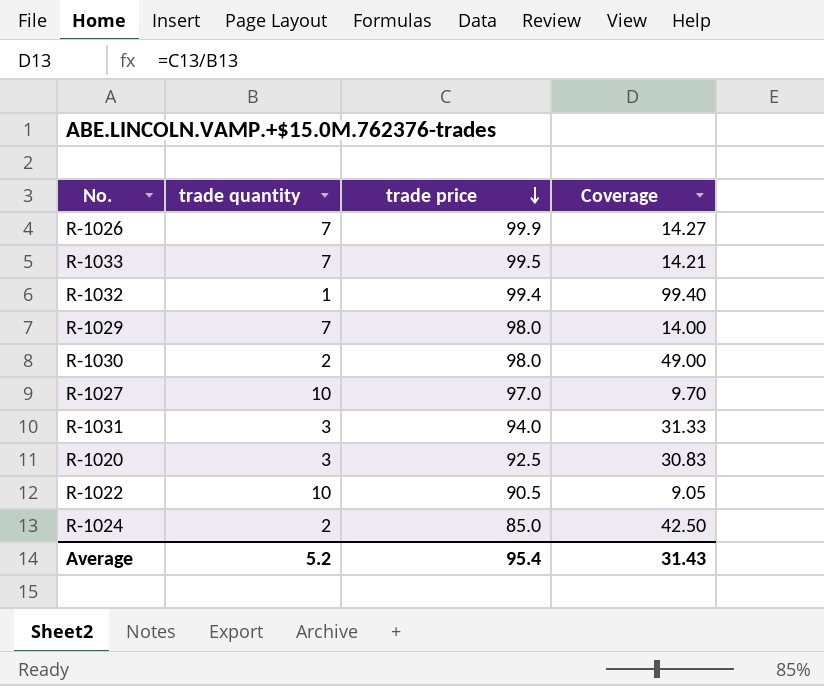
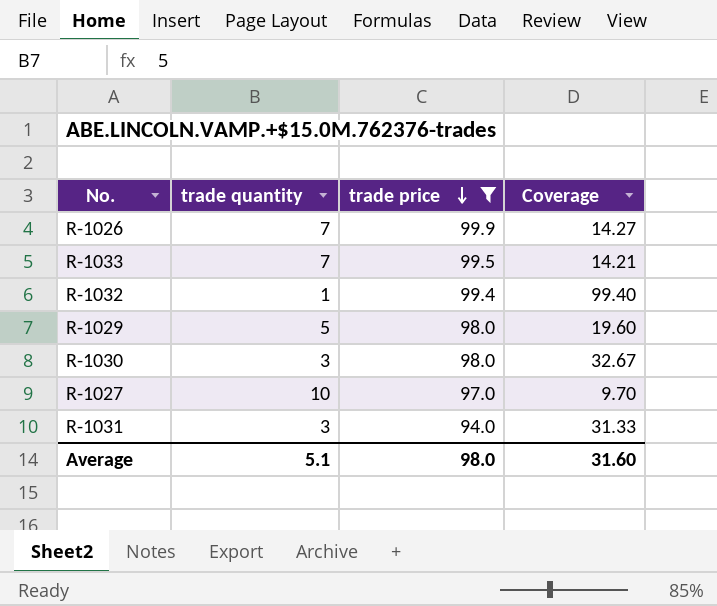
filter: none -> trade price >= 94.0
R-1029 | trade quantity: 7 -> 5
R-1029 | Coverage: 14.00 -> 19.60
R-1030 | trade quantity: 2 -> 3
R-1030 | Coverage: 49.00 -> 32.67
Average | trade quantity: 5.2 -> 5.1
Average | trade price: 95.4 -> 98.0
Average | Coverage: 31.43 -> 31.60

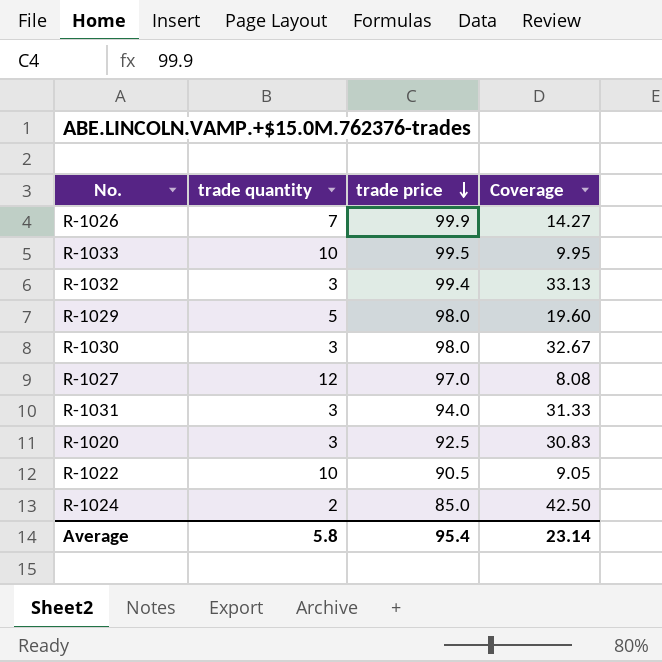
filter: trade price >= 94.0 -> none
R-1033 | trade quantity: 7 -> 10
R-1033 | Coverage: 14.21 -> 9.95
R-1032 | trade quantity: 1 -> 3
R-1032 | Coverage: 99.40 -> 33.13
R-1027 | trade quantity: 10 -> 12
R-1027 | Coverage: 9.70 -> 8.08
Average | trade quantity: 5.1 -> 5.8
Average | trade price: 98.0 -> 95.4
Average | Coverage: 31.60 -> 23.14

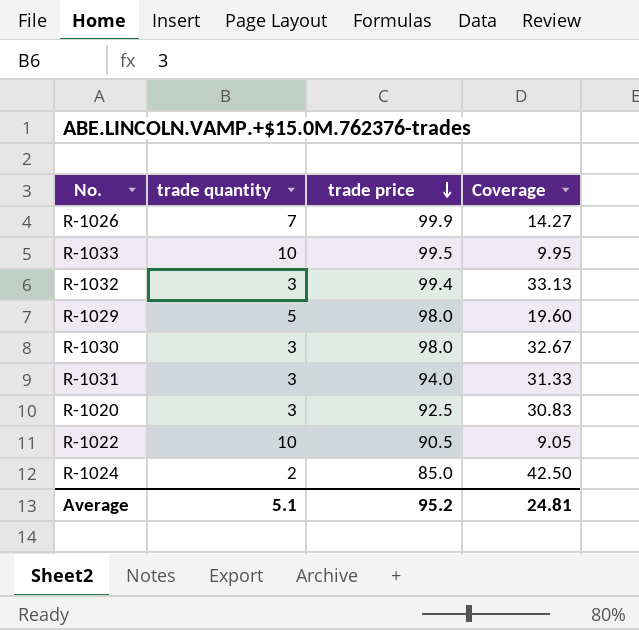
row R-1027: 12 | 97.0 | 8.08 -> none
Average | trade quantity: 5.8 -> 5.1
Average | trade price: 95.4 -> 95.2
Average | Coverage: 23.14 -> 24.81

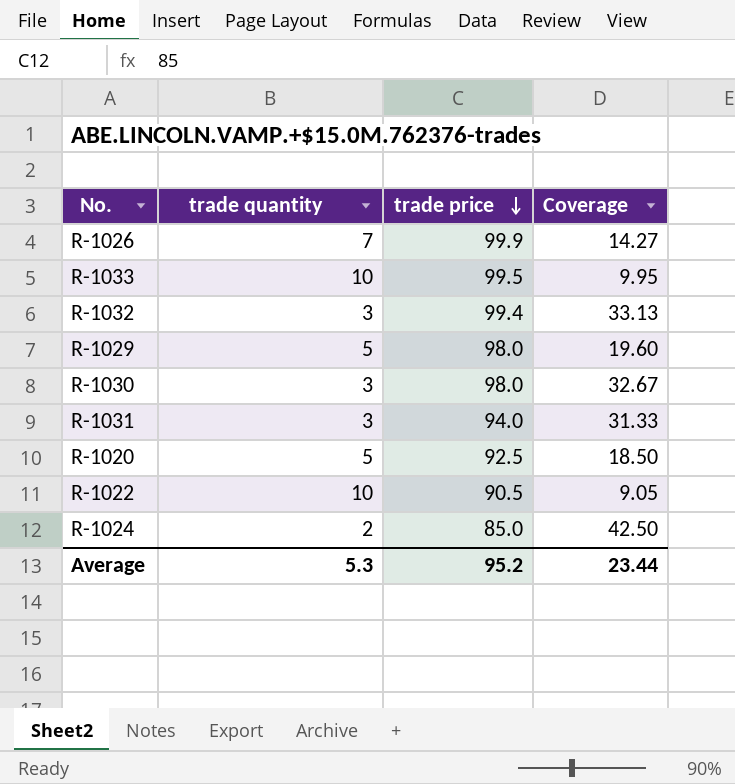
R-1020 | trade quantity: 3 -> 5
R-1020 | Coverage: 30.83 -> 18.50
Average | trade quantity: 5.1 -> 5.3
Average | Coverage: 24.81 -> 23.44

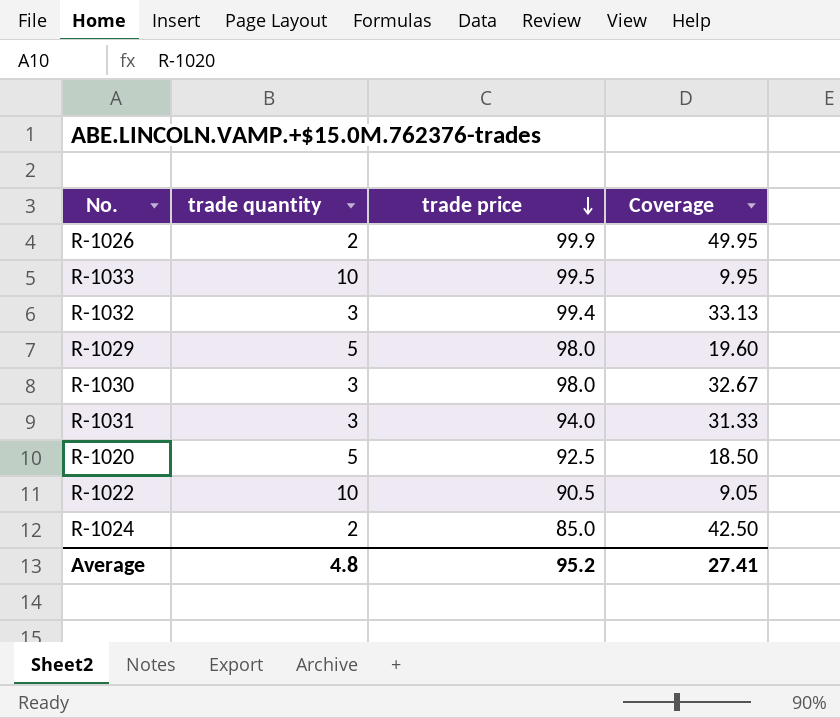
R-1026 | trade quantity: 7 -> 2
R-1026 | Coverage: 14.27 -> 49.95
Average | trade quantity: 5.3 -> 4.8
Average | Coverage: 23.44 -> 27.41

